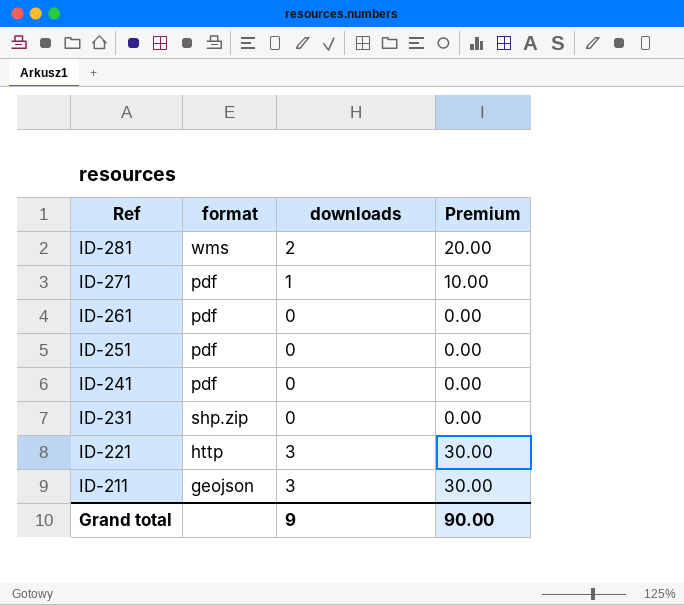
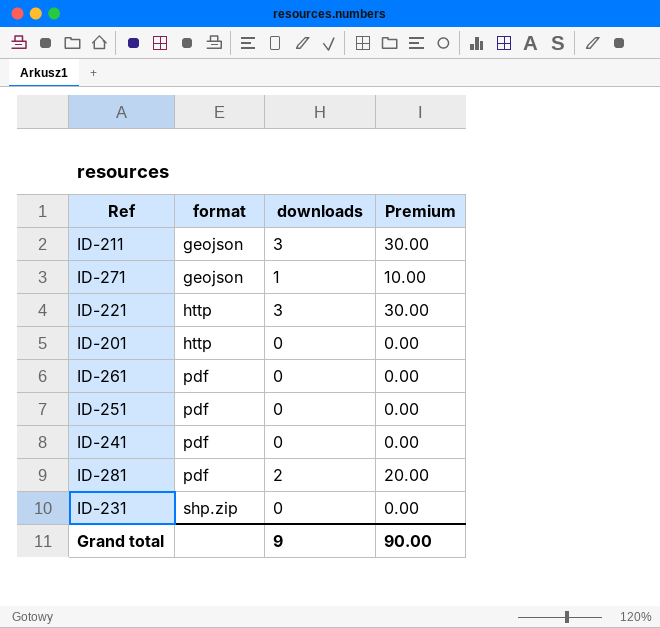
row order: Ref descending -> format ascending
ID-271 | format: pdf -> geojson
row ID-201: none -> http | 0 | 0.00
ID-281 | format: wms -> pdf

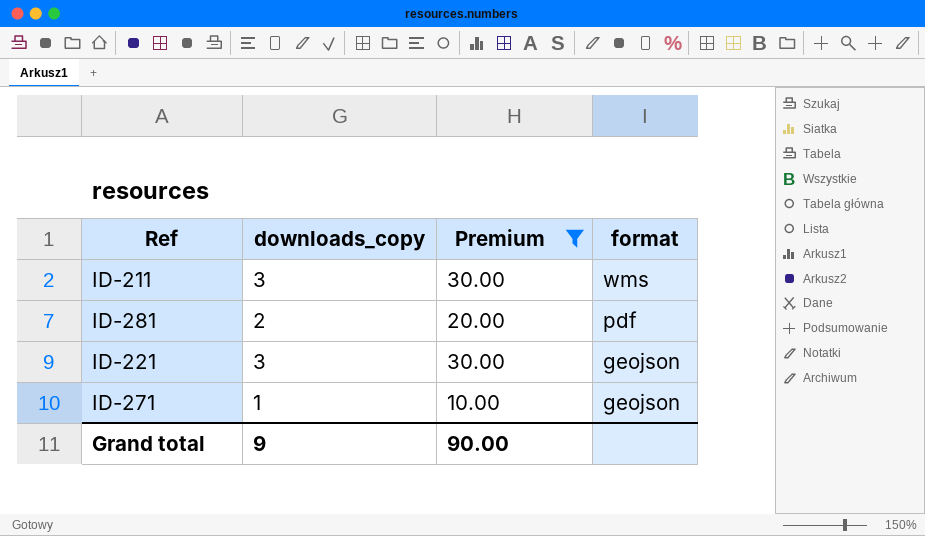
filter: none -> Premium != 0.00
row order: format ascending -> format descending
column name: downloads -> downloads_copy
column format | position: 2 -> 4
ID-211 | format: geojson -> wms
ID-221 | format: http -> geojson

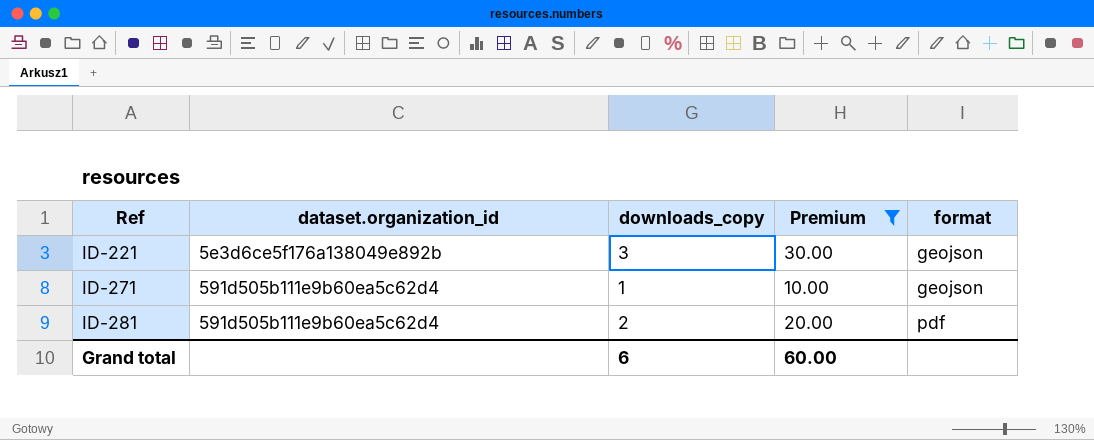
row order: format descending -> Ref ascending
column dataset.organization_id | position: none -> 2
row ID-211: 3 | 30.00 | wms -> none
Grand total | downloads_copy: 9 -> 6
Grand total | Premium: 90.00 -> 60.00

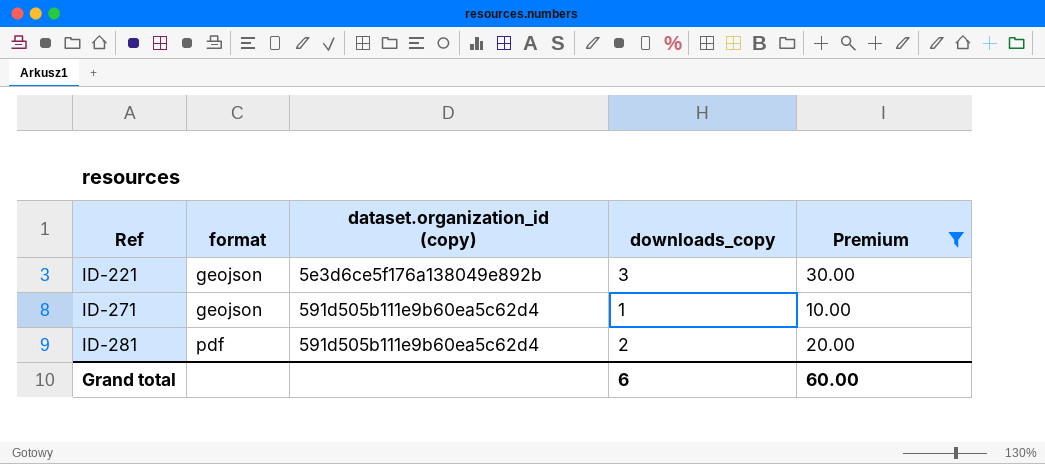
column format | position: 5 -> 2
column name: dataset.organization_id -> dataset.organization_id (copy)

